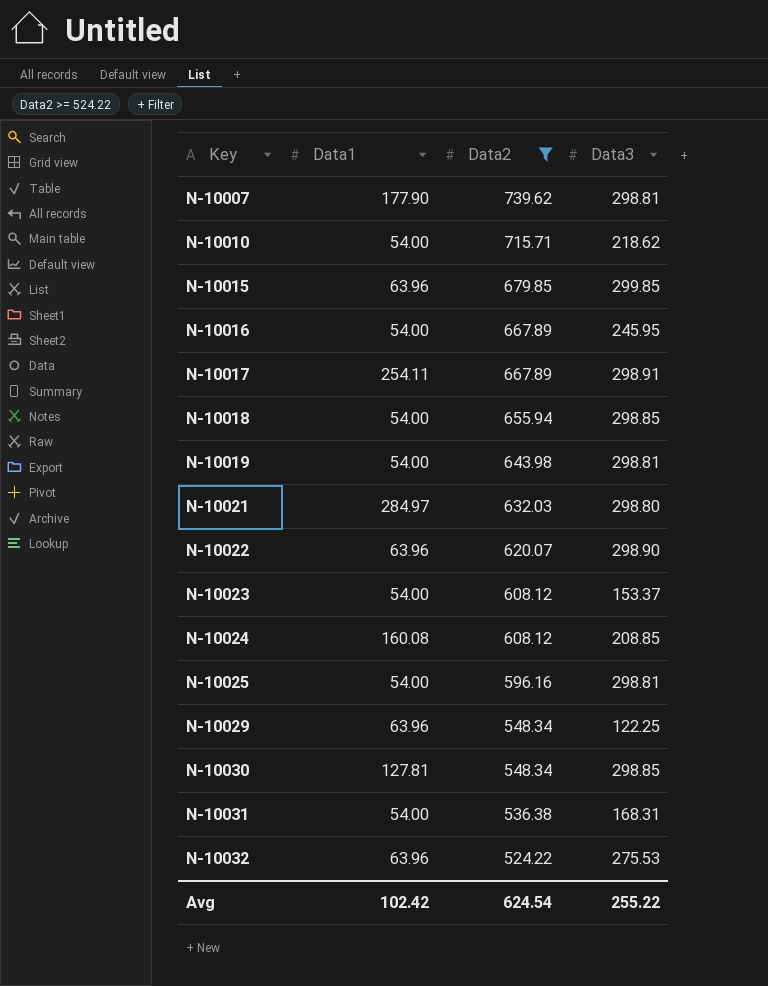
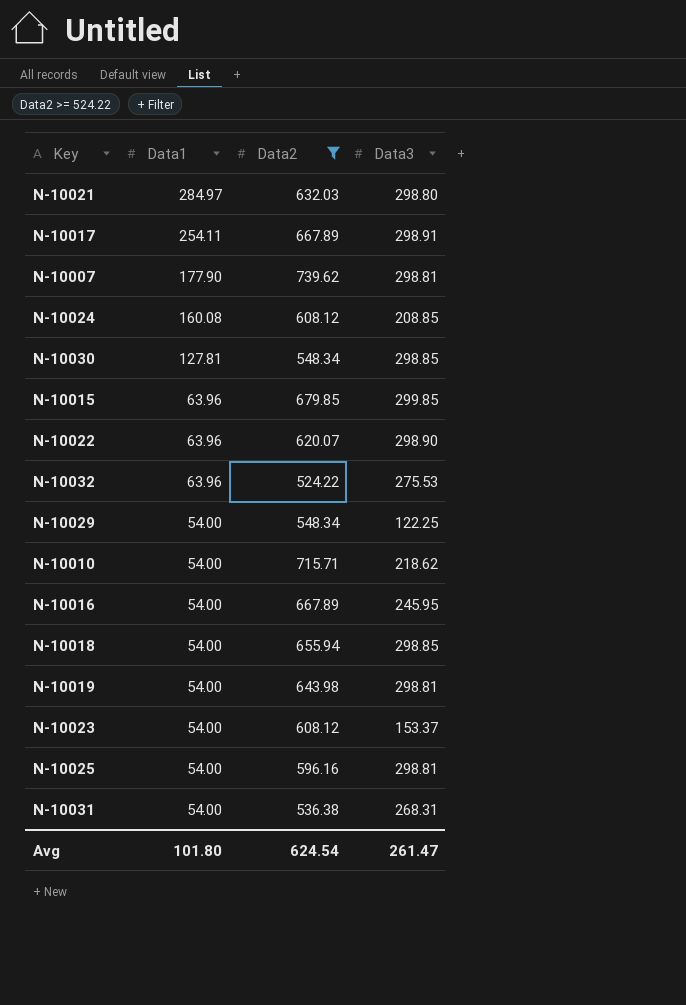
row order: Key ascending -> Data1 descending
N-10029 | Data1: 63.96 -> 54.00
N-10031 | Data3: 168.31 -> 268.31
Avg | Data1: 102.42 -> 101.80
Avg | Data3: 255.22 -> 261.47

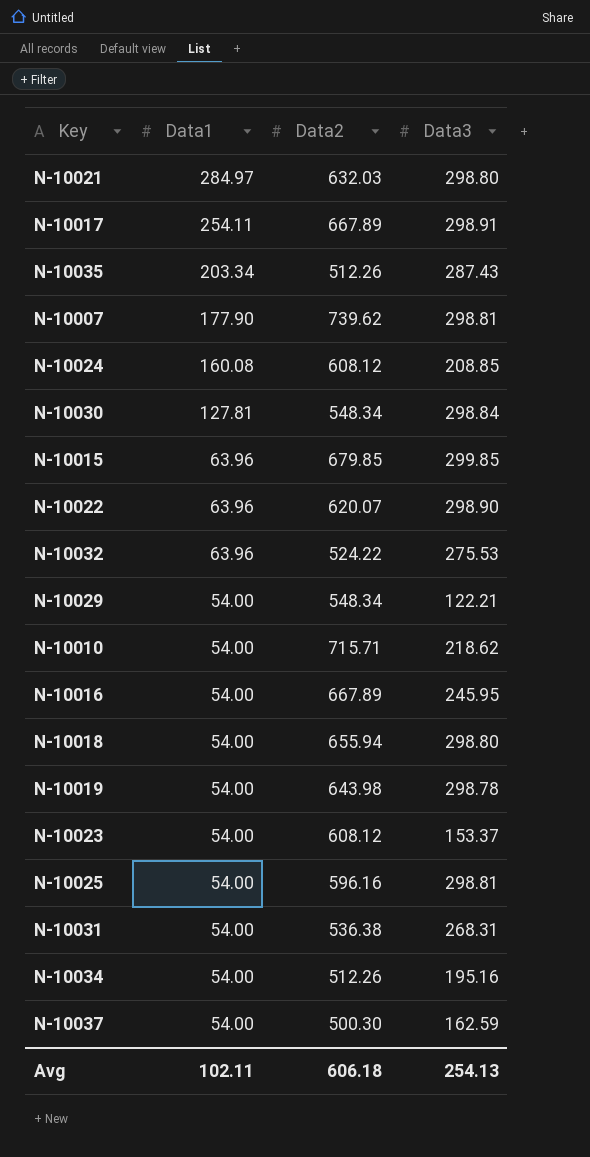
filter: Data2 >= 524.22 -> none
N-10030 | Data3: 298.85 -> 298.84
N-10029 | Data3: 122.25 -> 122.21
N-10018 | Data3: 298.85 -> 298.80
N-10019 | Data3: 298.81 -> 298.78
Avg | Data1: 101.80 -> 102.11
Avg | Data2: 624.54 -> 606.18
Avg | Data3: 261.47 -> 254.13

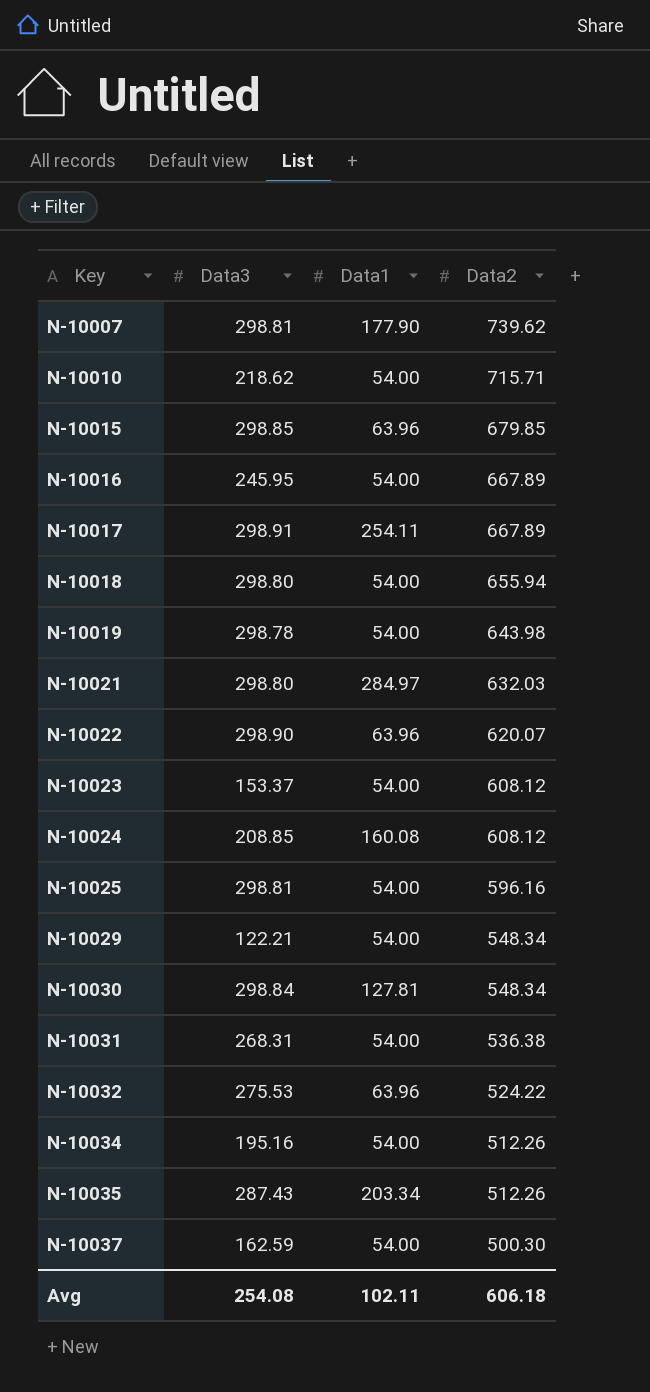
row order: Data1 descending -> Key ascending
column Data3 | position: 4 -> 2
N-10015 | Data3: 299.85 -> 298.85
Avg | Data3: 254.13 -> 254.08

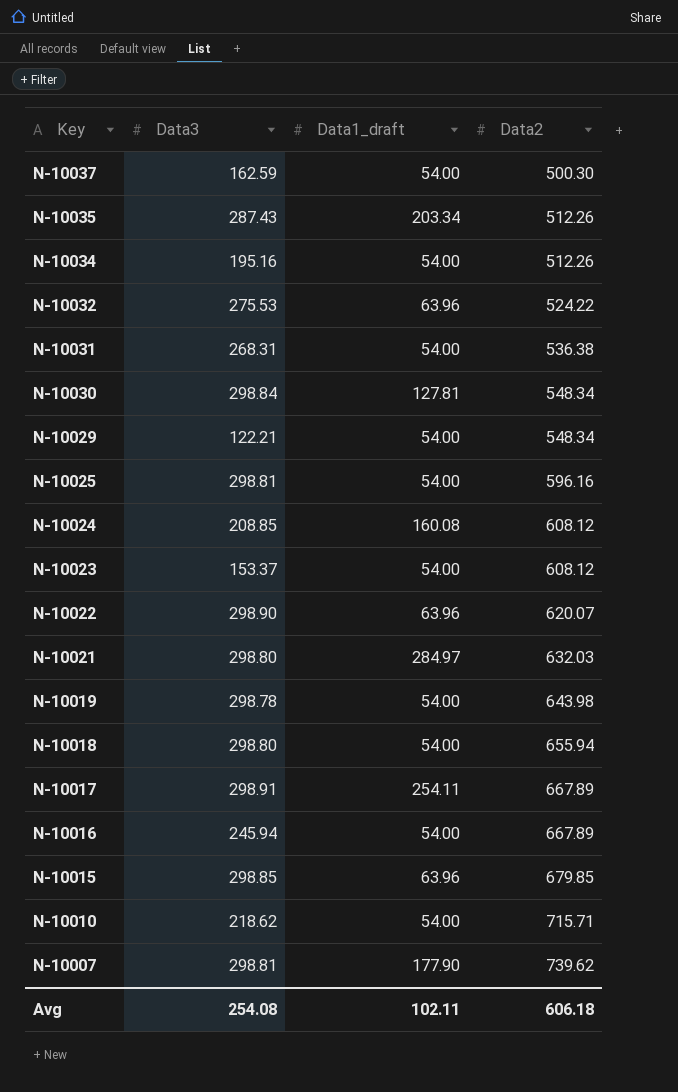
row order: Key ascending -> Key descending
column name: Data1 -> Data1_draft
N-10016 | Data3: 245.95 -> 245.94

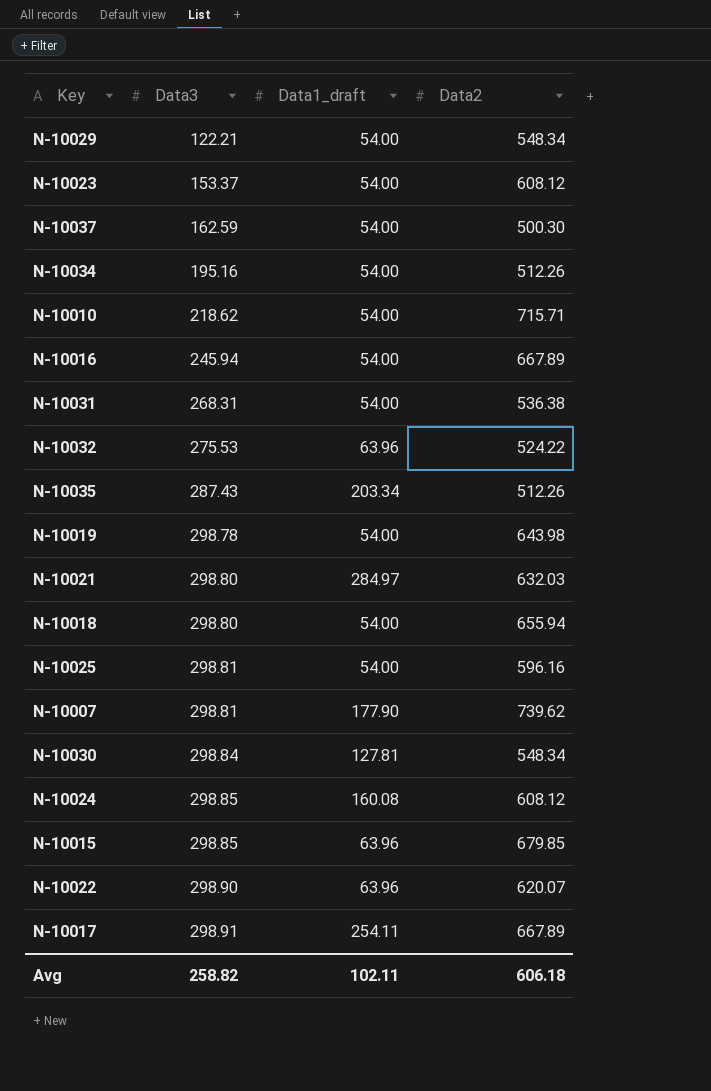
row order: Key descending -> Data3 ascending
N-10024 | Data3: 208.85 -> 298.85
Avg | Data3: 254.08 -> 258.82

